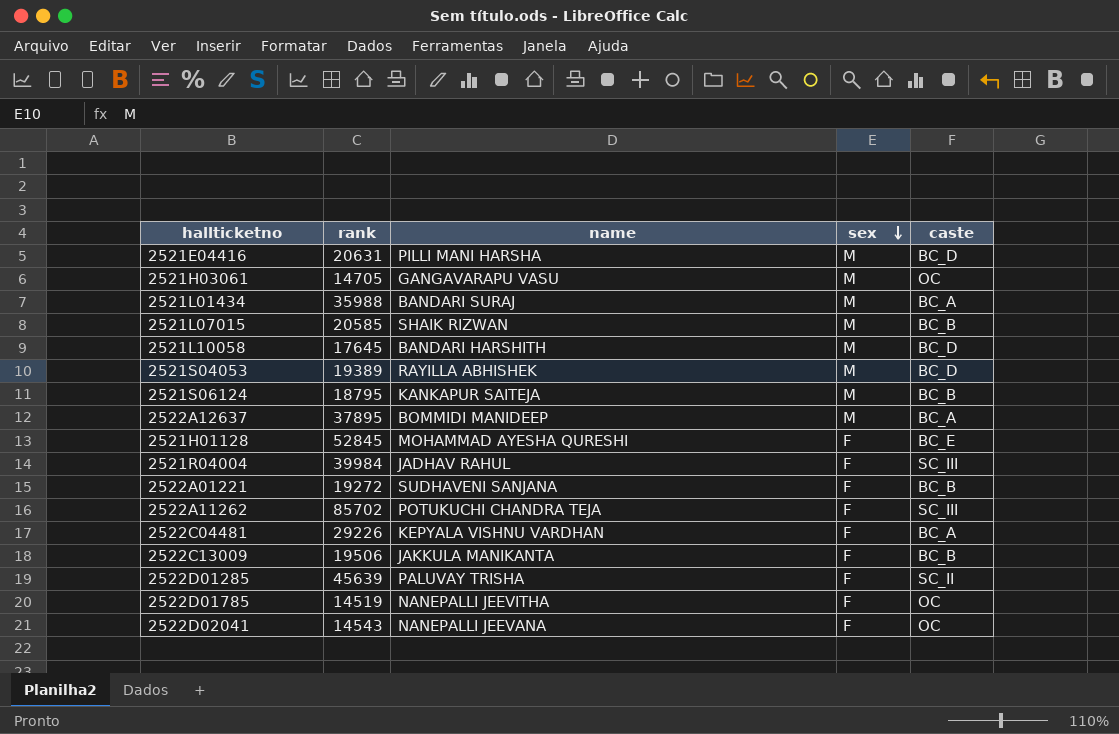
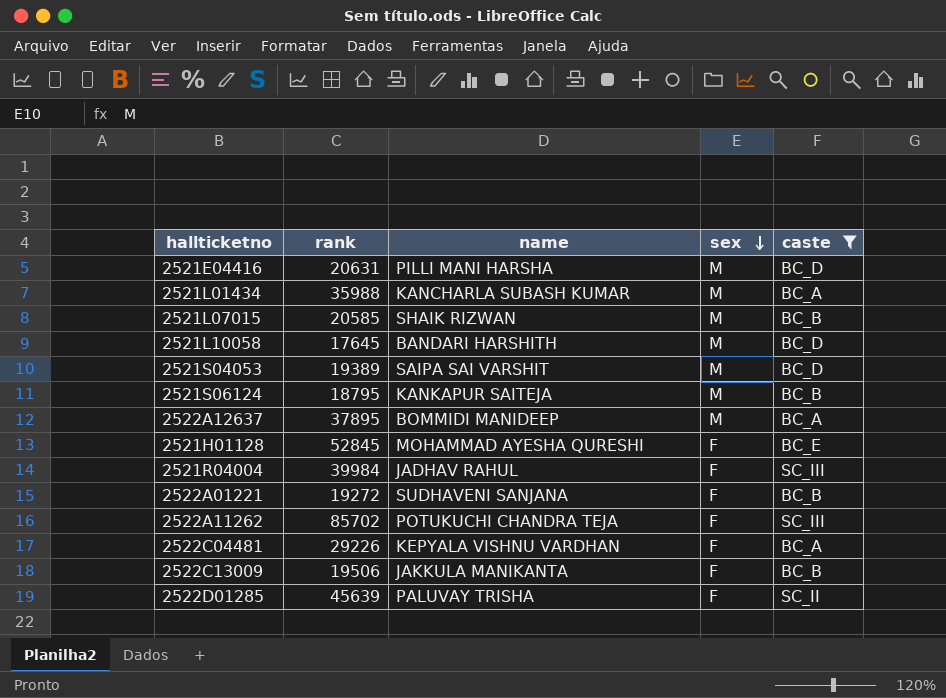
filter: none -> caste != OC
2521L01434 | name: BANDARI SURAJ -> KANCHARLA SUBASH KUMAR
2521S04053 | name: RAYILLA ABHISHEK -> SAIPA SAI VARSHIT

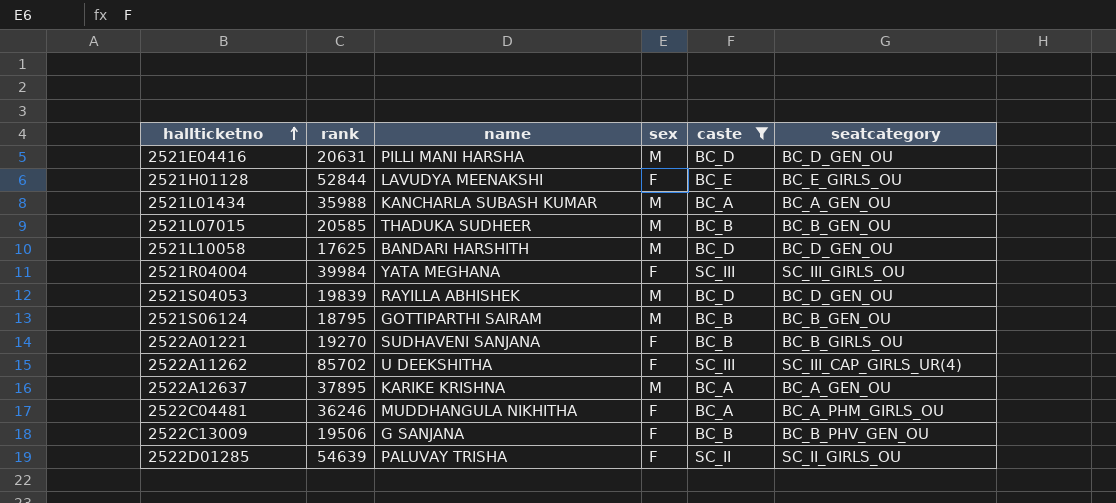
row order: sex descending -> hallticketno ascending
column seatcategory | position: none -> 6
2521H01128 | rank: 52845 -> 52844
2521H01128 | name: MOHAMMAD AYESHA QURESHI -> LAVUDYA MEENAKSHI
2521L07015 | name: SHAIK RIZWAN -> THADUKA SUDHEER
2521L10058 | rank: 17645 -> 17625
2521R04004 | name: JADHAV RAHUL -> YATA MEGHANA
2521S04053 | rank: 19389 -> 19839
2521S04053 | name: SAIPA SAI VARSHIT -> RAYILLA ABHISHEK
2521S06124 | name: KANKAPUR SAITEJA -> GOTTIPARTHI SAIRAM
2522A01221 | rank: 19272 -> 19270
2522A11262 | name: POTUKUCHI CHANDRA TEJA -> U DEEKSHITHA
2522A12637 | name: BOMMIDI MANIDEEP -> KARIKE KRISHNA
2522C04481 | rank: 29226 -> 36246
2522C04481 | name: KEPYALA VISHNU VARDHAN -> MUDDHANGULA NIKHITHA
2522C13009 | name: JAKKULA MANIKANTA -> G SANJANA
2522D01285 | rank: 45639 -> 54639

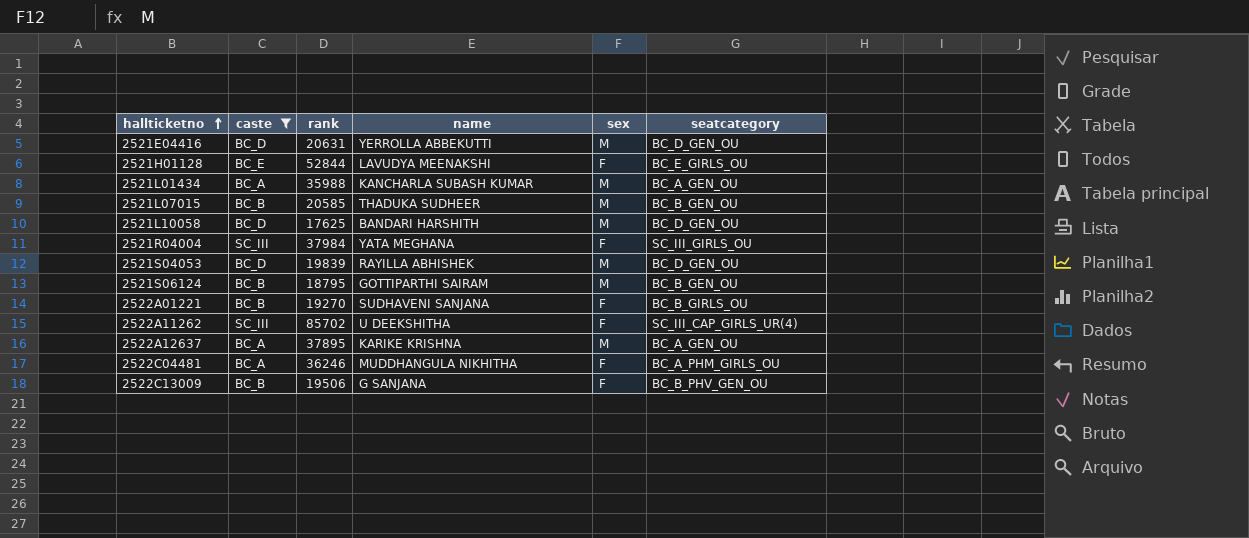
column caste | position: 5 -> 2
row 2522D01285: 54639 | PALUVAY TRISHA | F | SC_II | SC_II_GIRLS_OU -> none
2521E04416 | name: PILLI MANI HARSHA -> YERROLLA ABBEKUTTI
2521R04004 | rank: 39984 -> 37984

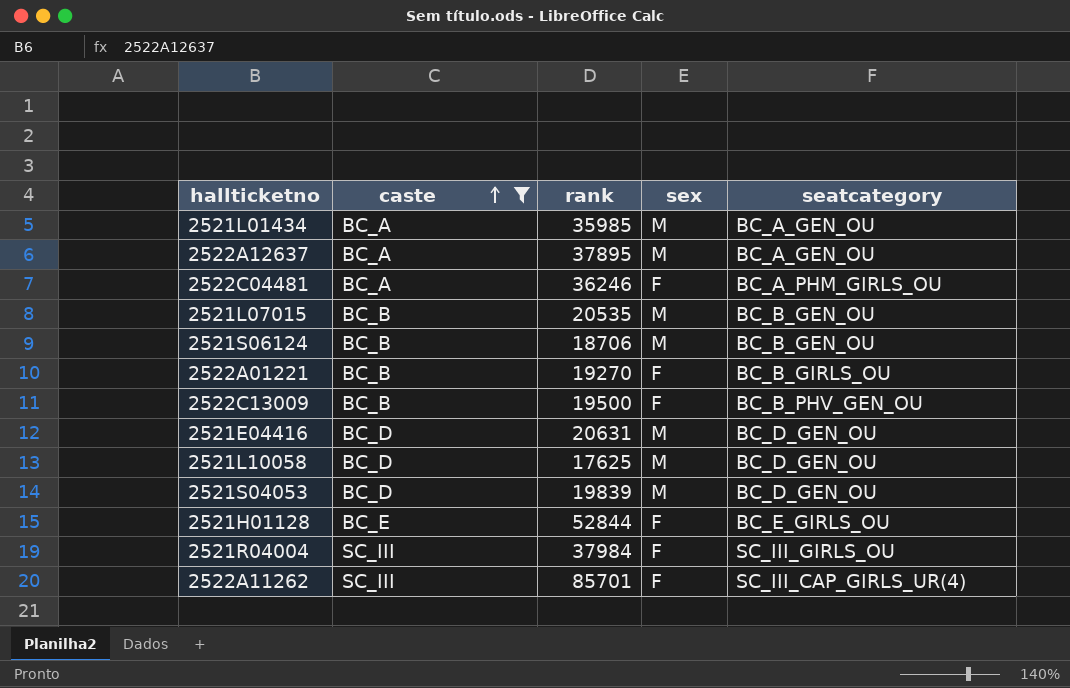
row order: hallticketno ascending -> caste ascending
column name | position: 4 -> none
2521L01434 | rank: 35988 -> 35985
2521L07015 | rank: 20585 -> 20535
2521S06124 | rank: 18795 -> 18706
2522C13009 | rank: 19506 -> 19500
2522A11262 | rank: 85702 -> 85701

